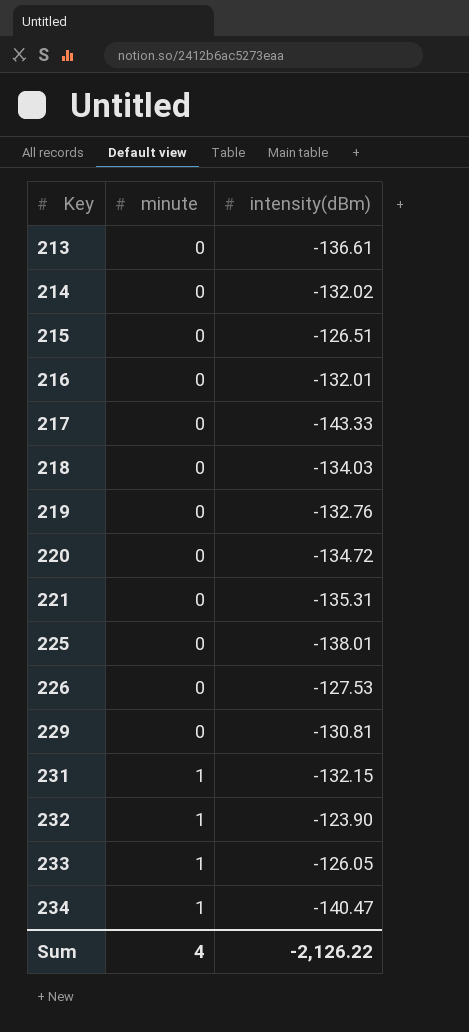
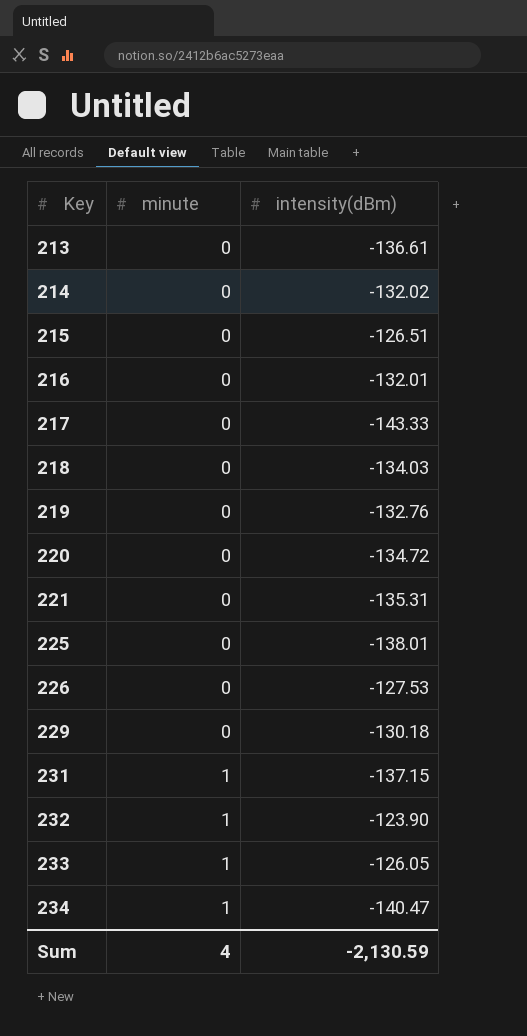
229 | intensity(dBm): -130.81 -> -130.18
231 | intensity(dBm): -132.15 -> -137.15
Sum | intensity(dBm): -2,126.22 -> -2,130.59

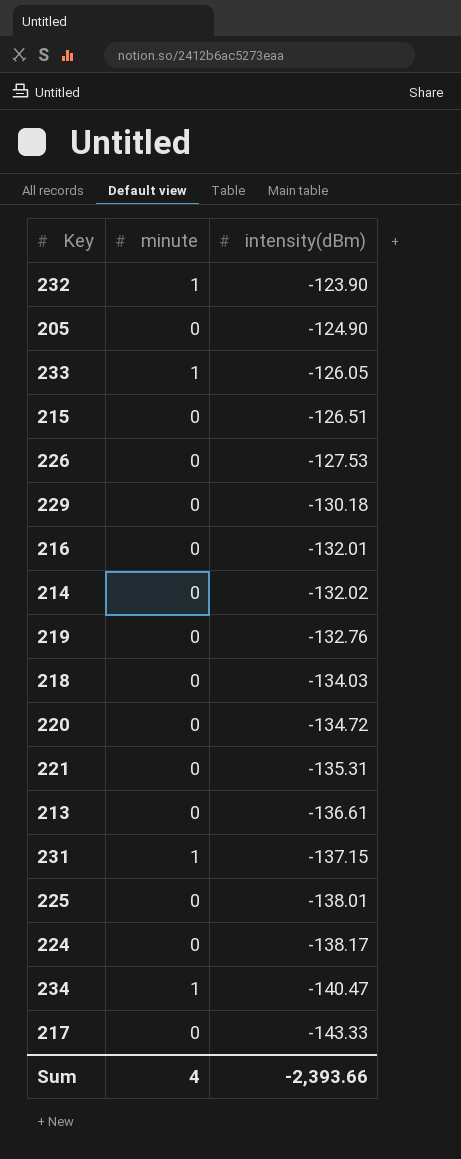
row order: Key ascending -> intensity(dBm) descending
row 205: none -> 0 | -124.90
row 224: none -> 0 | -138.17
Sum | intensity(dBm): -2,130.59 -> -2,393.66

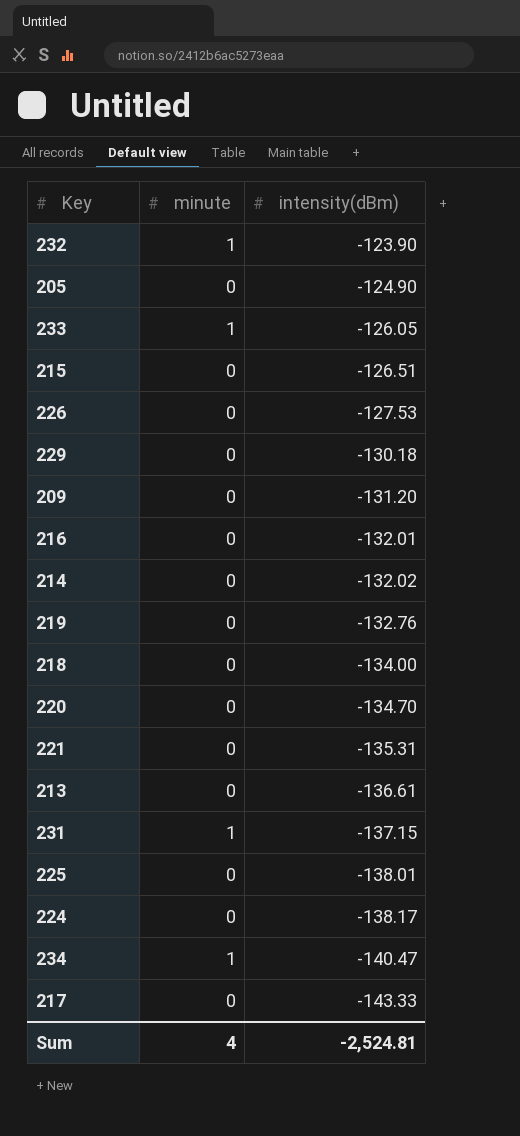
row 209: none -> 0 | -131.20
218 | intensity(dBm): -134.03 -> -134.00
220 | intensity(dBm): -134.72 -> -134.70
Sum | intensity(dBm): -2,393.66 -> -2,524.81

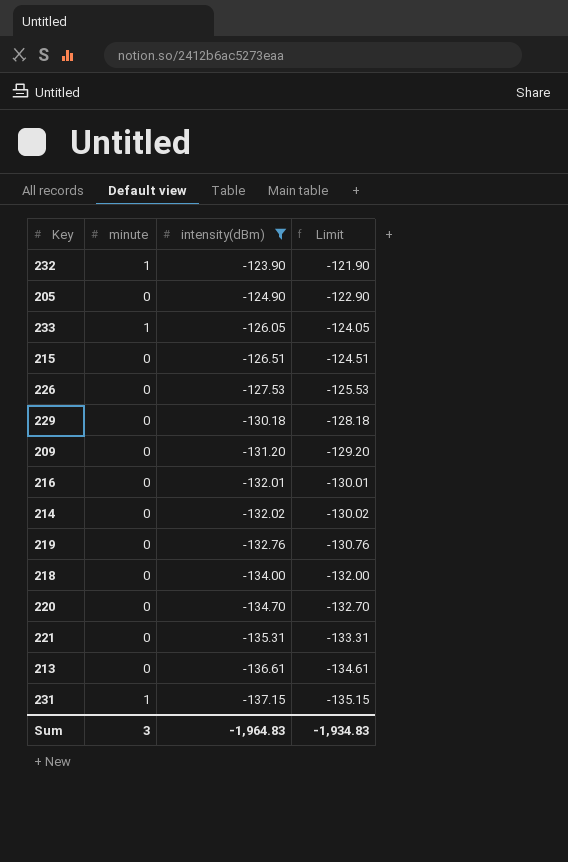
filter: none -> intensity(dBm) >= -137.15
column Limit | formula: none -> [intensity(dBm)] + 2
Sum | minute: 4 -> 3
Sum | intensity(dBm): -2,524.81 -> -1,964.83

